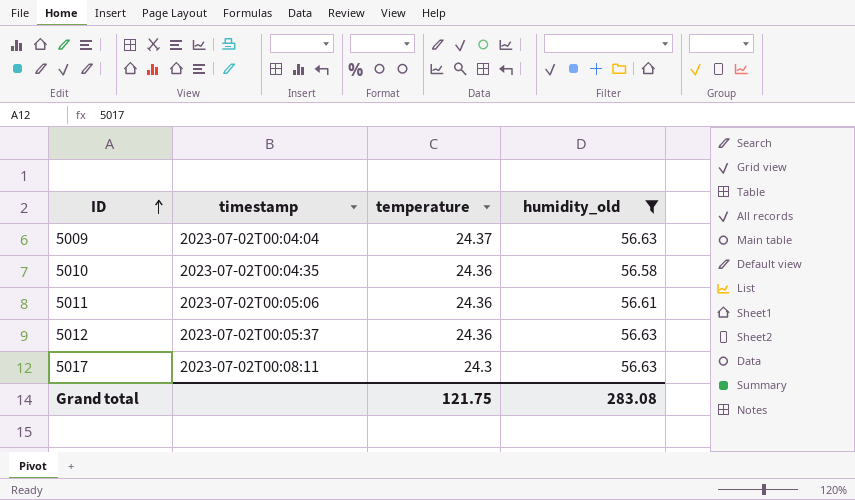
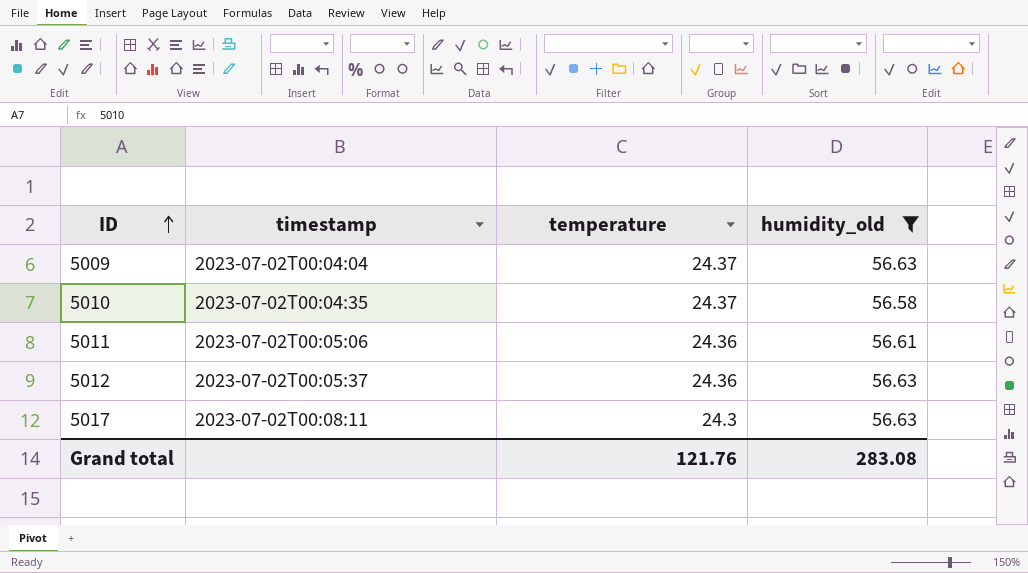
5010 | temperature: 24.36 -> 24.37
Grand total | temperature: 121.75 -> 121.76

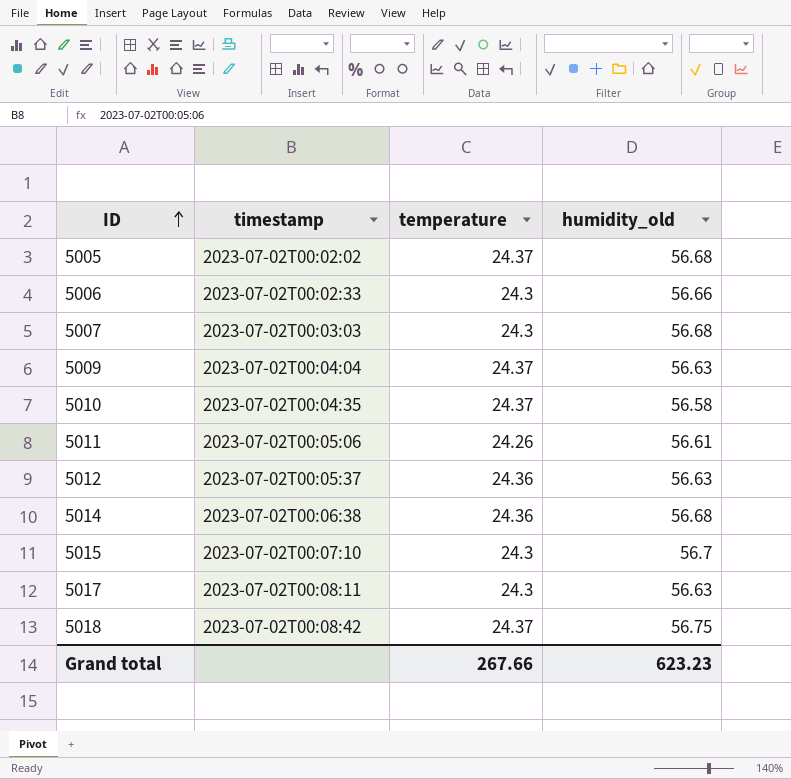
filter: humidity_old <= 56.63 -> none
5011 | temperature: 24.36 -> 24.26
Grand total | temperature: 121.76 -> 267.66
Grand total | humidity_old: 283.08 -> 623.23

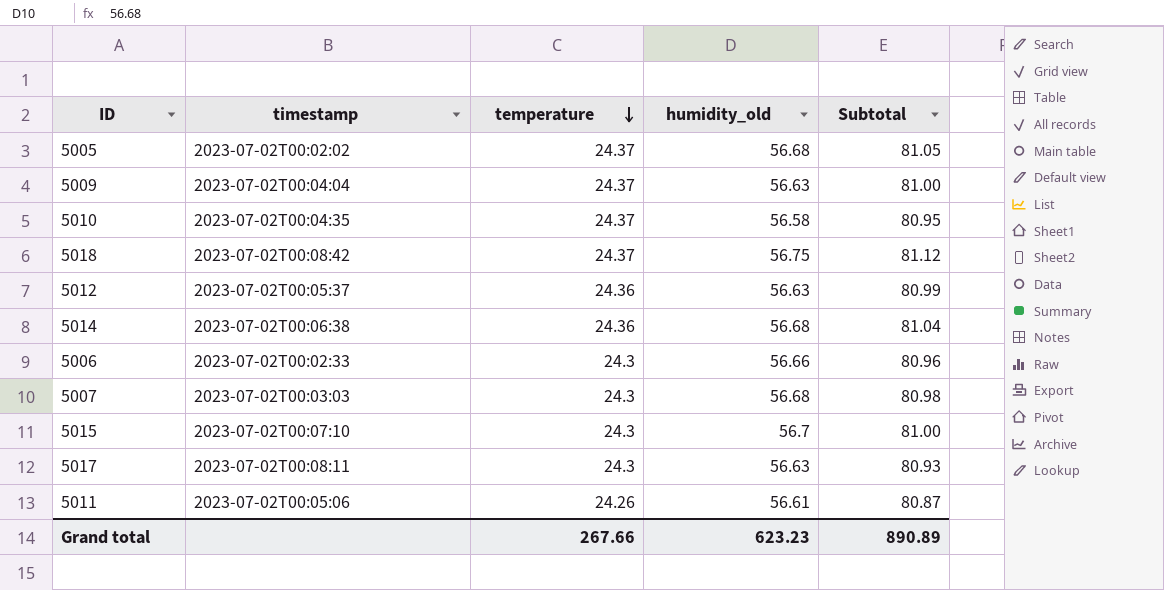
row order: ID ascending -> temperature descending
column Subtotal | formula: none -> [temperature] + [humidity_old]

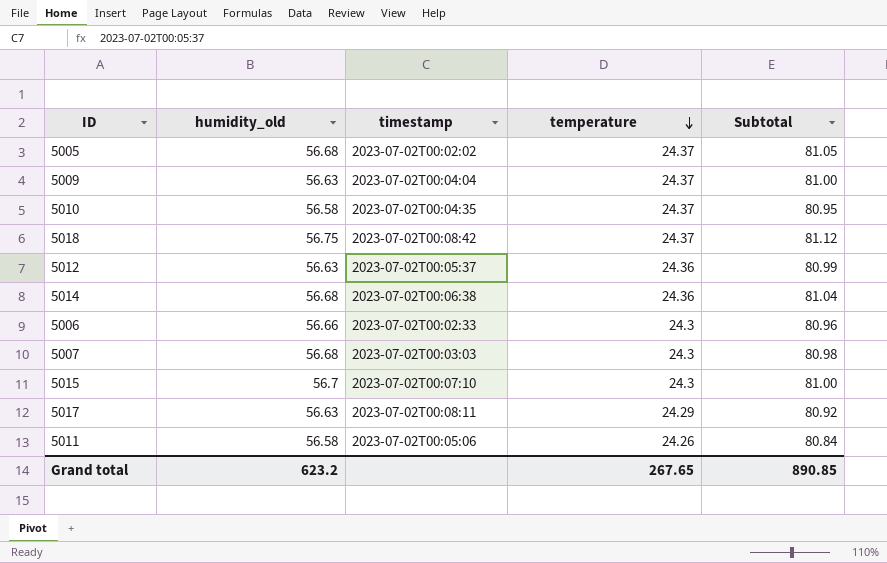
column humidity_old | position: 4 -> 2
5017 | temperature: 24.3 -> 24.29
5017 | Subtotal: 80.93 -> 80.92
5011 | humidity_old: 56.61 -> 56.58
5011 | Subtotal: 80.87 -> 80.84
Grand total | humidity_old: 623.23 -> 623.2
Grand total | temperature: 267.66 -> 267.65
Grand total | Subtotal: 890.89 -> 890.85

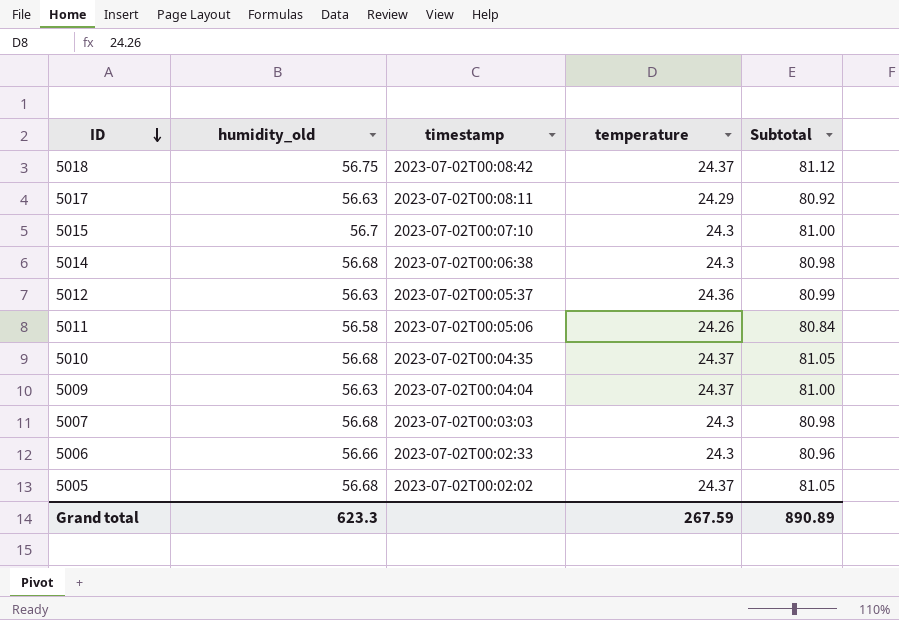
row order: temperature descending -> ID descending
5014 | temperature: 24.36 -> 24.3
5014 | Subtotal: 81.04 -> 80.98
5010 | humidity_old: 56.58 -> 56.68
5010 | Subtotal: 80.95 -> 81.05
Grand total | humidity_old: 623.2 -> 623.3
Grand total | temperature: 267.65 -> 267.59
Grand total | Subtotal: 890.85 -> 890.89

